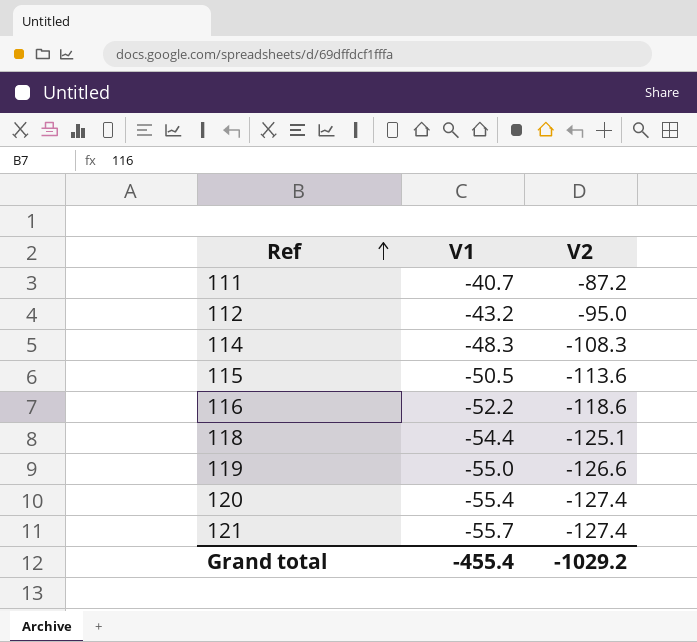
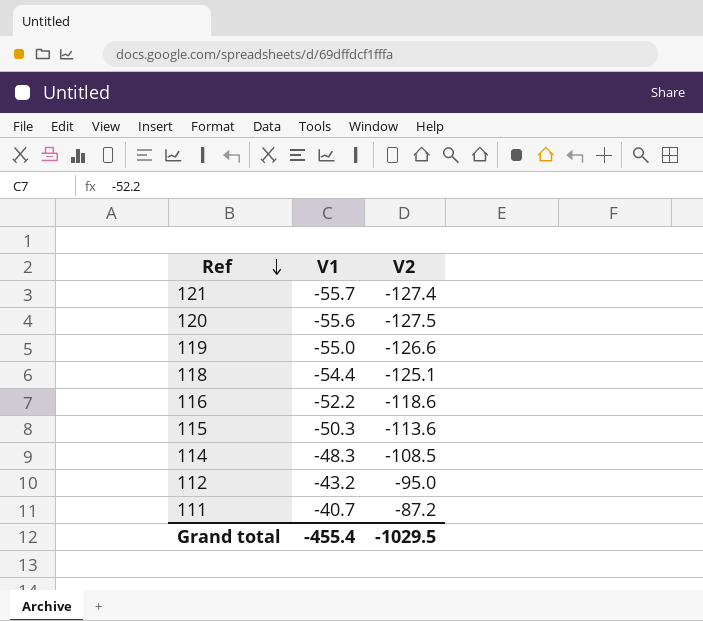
row order: Ref ascending -> Ref descending
120 | V1: -55.4 -> -55.6
120 | V2: -127.4 -> -127.5
115 | V1: -50.5 -> -50.3
114 | V2: -108.3 -> -108.5
Grand total | V2: -1029.2 -> -1029.5

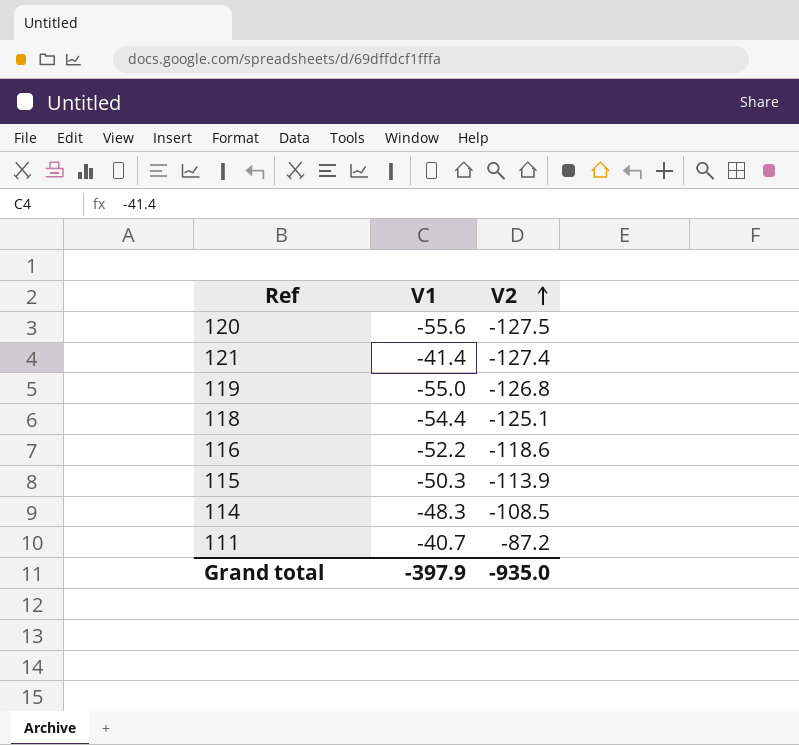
row order: Ref descending -> V2 ascending
row 112: -43.2 | -95.0 -> none
121 | V1: -55.7 -> -41.4
119 | V2: -126.6 -> -126.8
115 | V2: -113.6 -> -113.9
Grand total | V1: -455.4 -> -397.9
Grand total | V2: -1029.5 -> -935.0

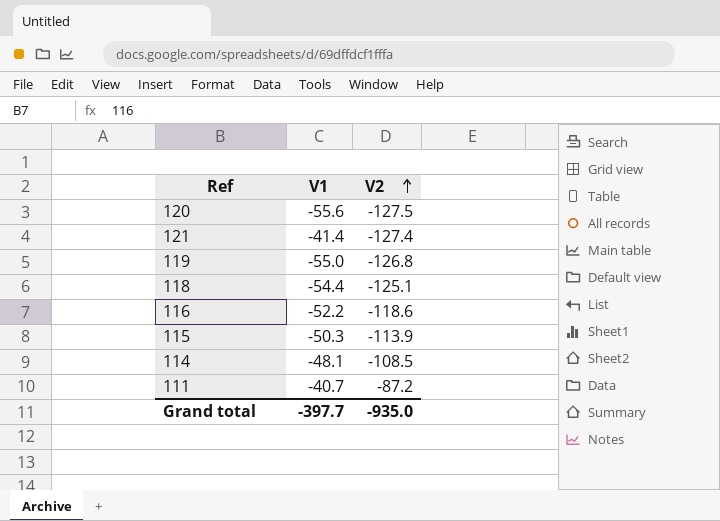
114 | V1: -48.3 -> -48.1
Grand total | V1: -397.9 -> -397.7

